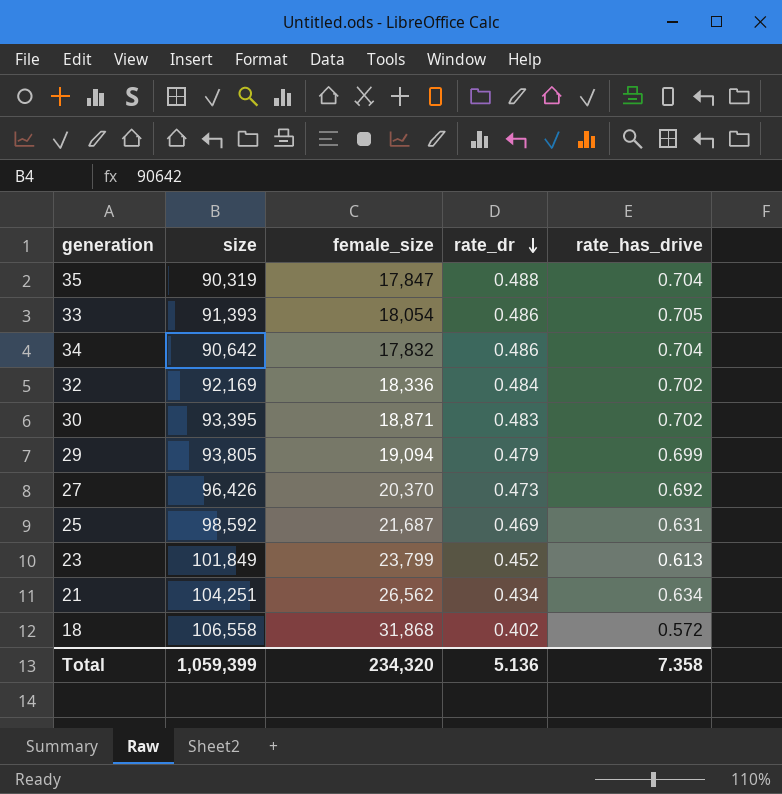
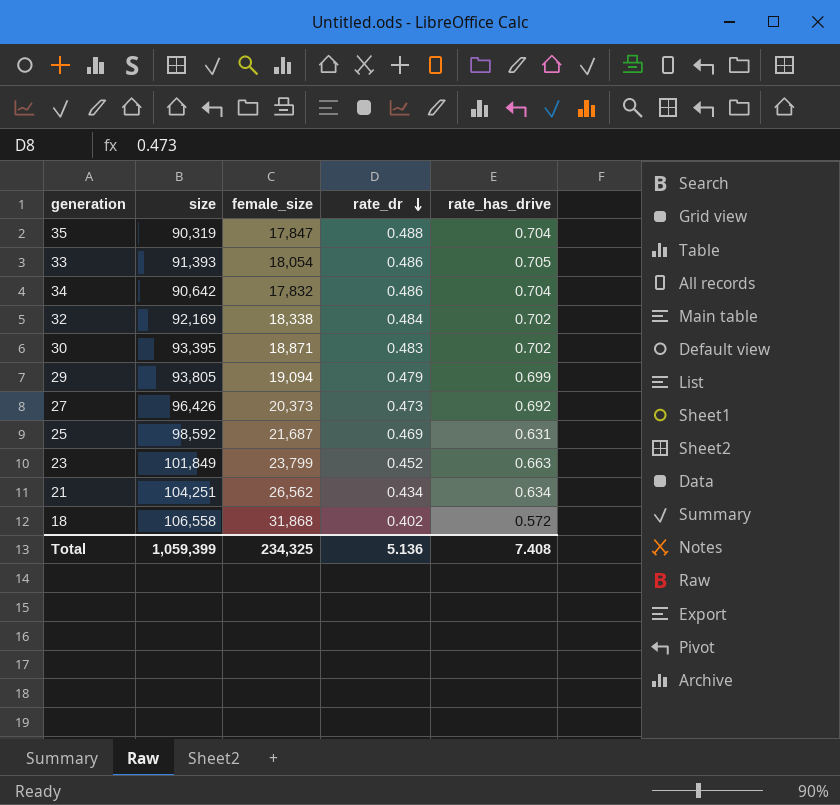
32 | female_size: 18,336 -> 18,338
27 | female_size: 20,370 -> 20,373
23 | rate_has_drive: 0.613 -> 0.663
Total | female_size: 234,320 -> 234,325
Total | rate_has_drive: 7.358 -> 7.408

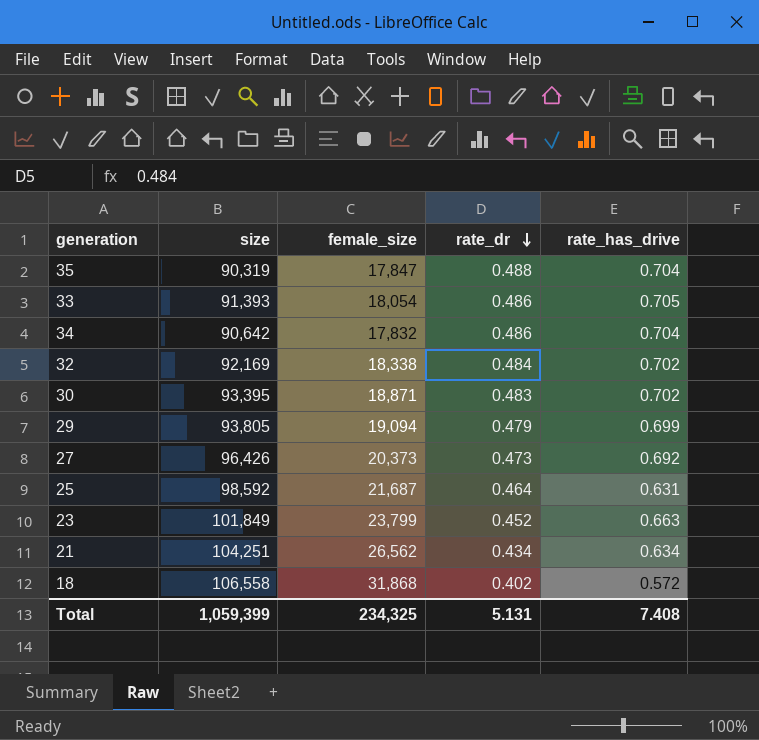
25 | rate_dr: 0.469 -> 0.464
Total | rate_dr: 5.136 -> 5.131

